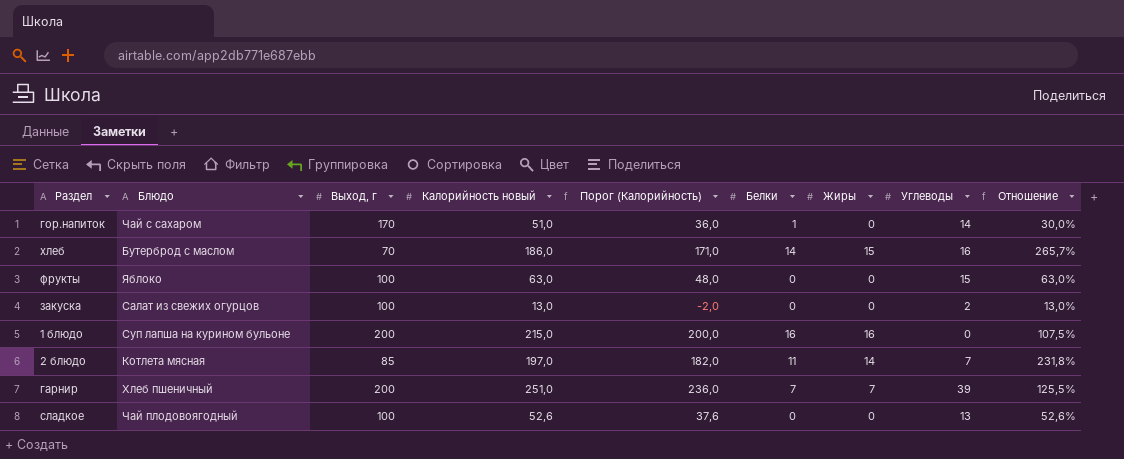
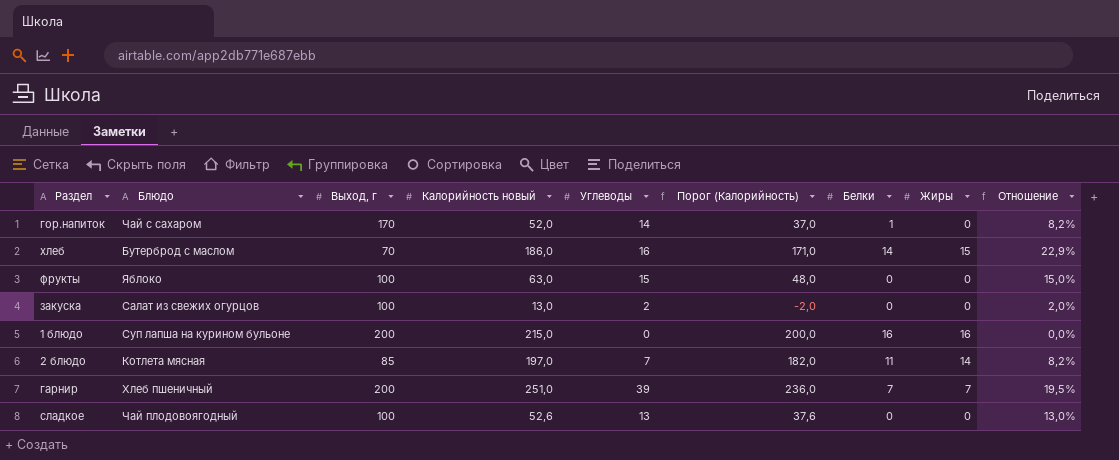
column Углеводы | position: 8 -> 5
column Отношение | formula: [Калорийность новый] / [Выход, г] -> [Углеводы] / [Выход, г]
гор.напиток | Калорийность новый: 51,0 -> 52,0
гор.напиток | Порог (Калорийность): 36,0 -> 37,0

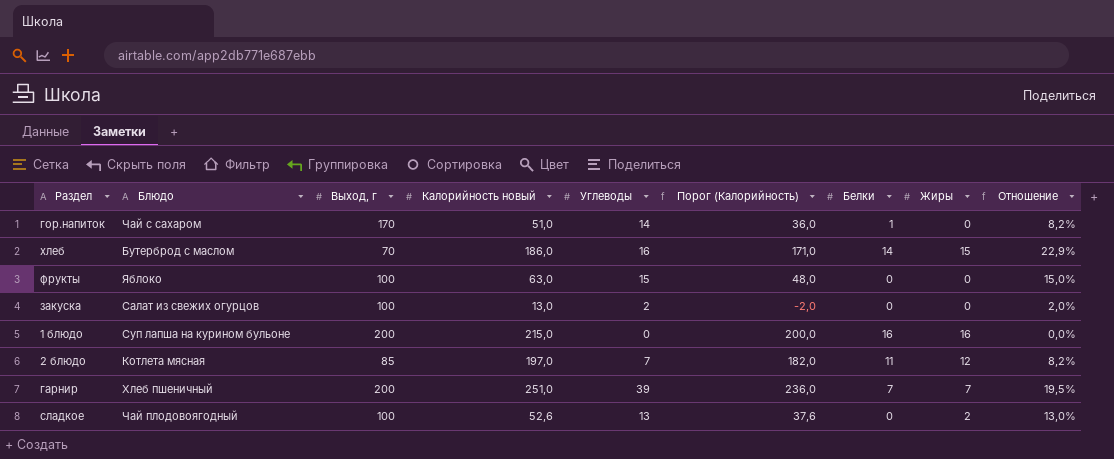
гор.напиток | Калорийность новый: 52,0 -> 51,0
гор.напиток | Порог (Калорийность): 37,0 -> 36,0
2 блюдо | Жиры: 14 -> 12
сладкое | Жиры: 0 -> 2

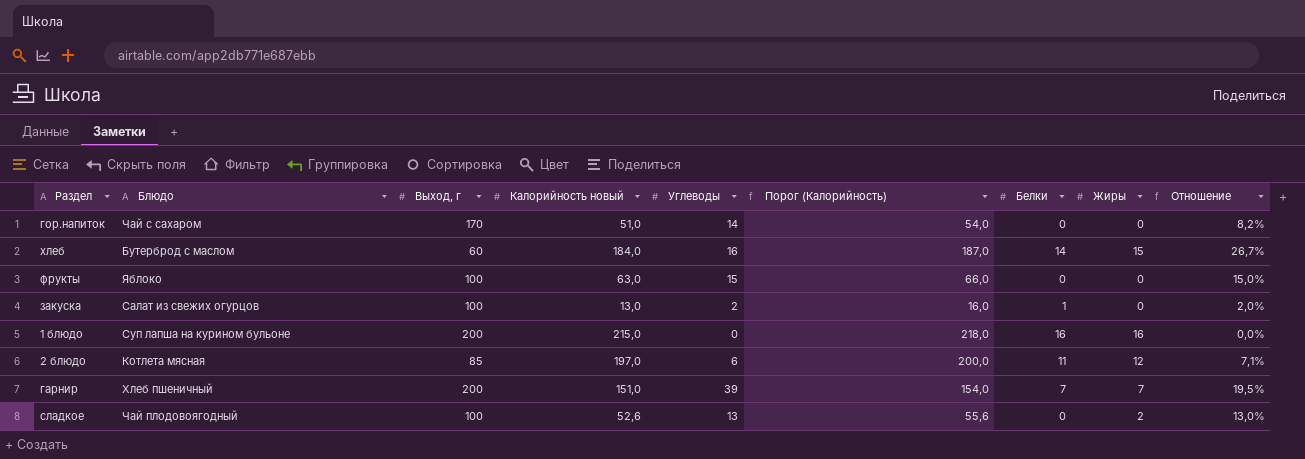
column Порог (Калорийность) | formula: [Калорийность новый] - 15 -> [Калорийность новый] + 3
гор.напиток | Белки: 1 -> 0
хлеб | Выход, г: 70 -> 60
хлеб | Калорийность новый: 186,0 -> 184,0
хлеб | Отношение: 22,9% -> 26,7%
закуска | Белки: 0 -> 1
2 блюдо | Углеводы: 7 -> 6
2 блюдо | Отношение: 8,2% -> 7,1%
гарнир | Калорийность новый: 251,0 -> 151,0

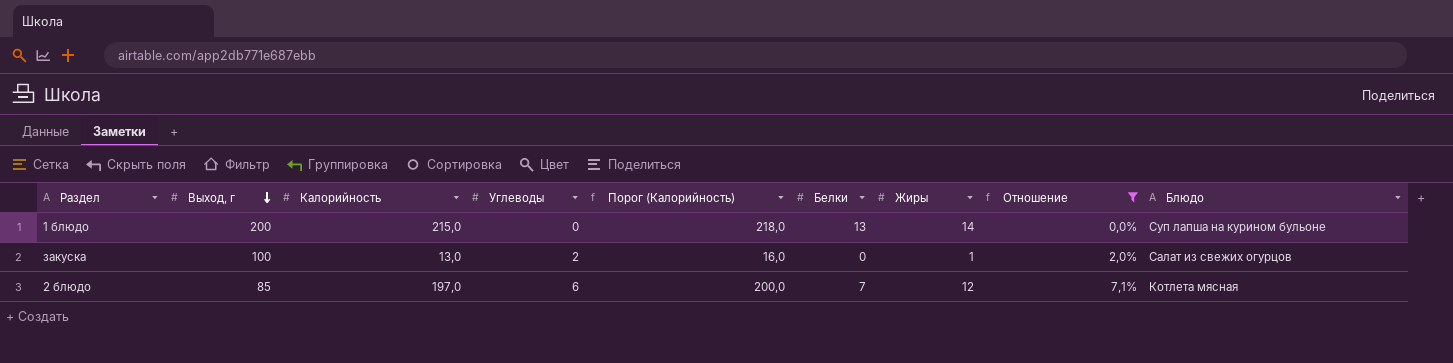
filter: none -> Отношение <= 7,1%
row order: none -> Выход, г descending
column name: Калорийность новый -> Калорийность
column Блюдо | position: 2 -> 9
1 блюдо | Белки: 16 -> 13
1 блюдо | Жиры: 16 -> 14
закуска | Белки: 1 -> 0
закуска | Жиры: 0 -> 1
2 блюдо | Белки: 11 -> 7

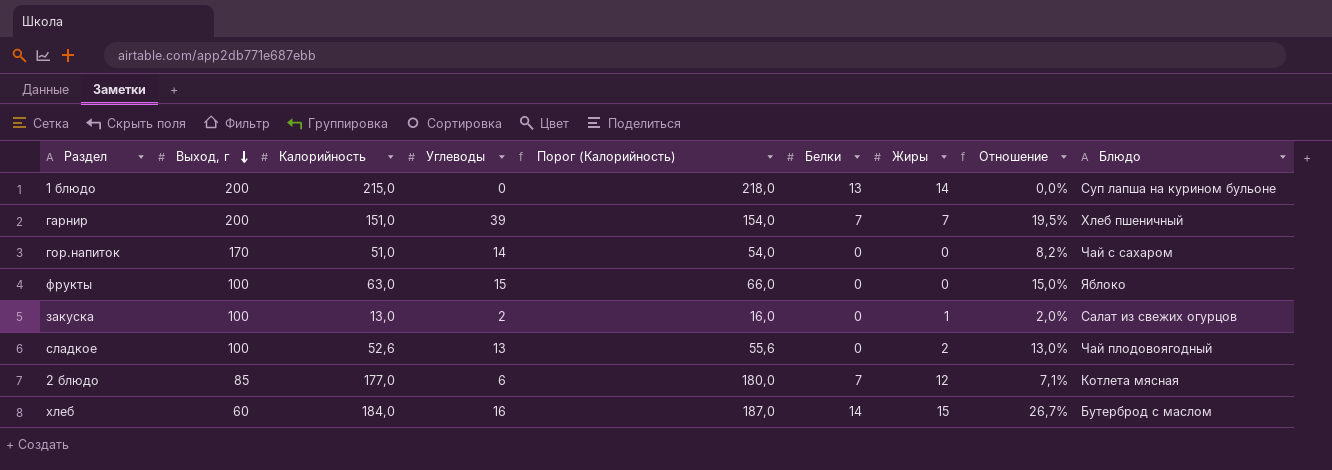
filter: Отношение <= 7,1% -> none
2 блюдо | Калорийность: 197,0 -> 177,0
2 блюдо | Порог (Калорийность): 200,0 -> 180,0

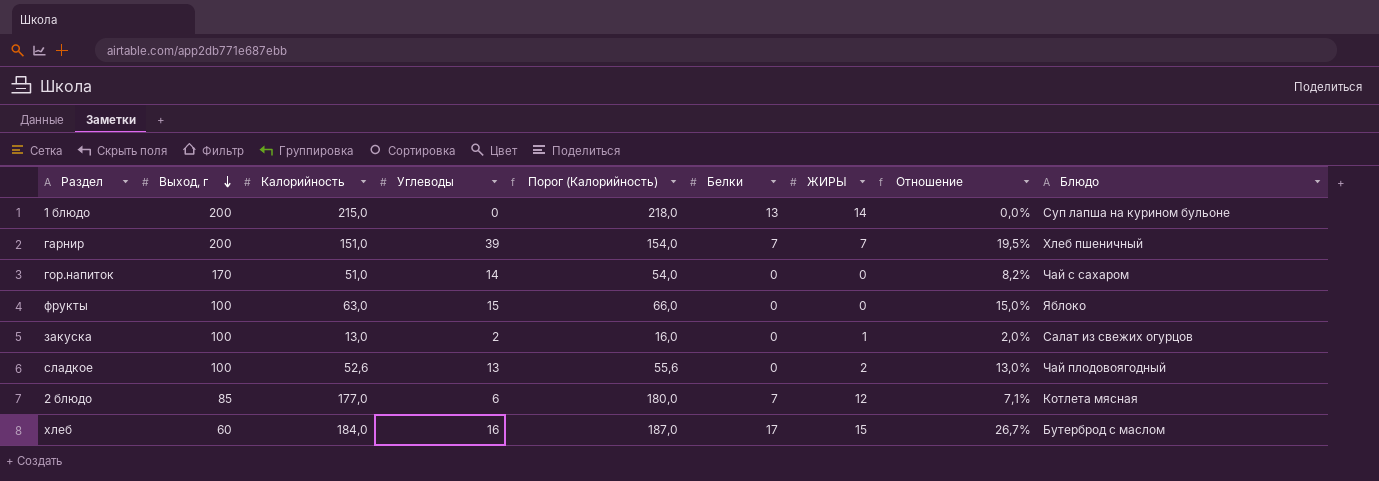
column name: Жиры -> ЖИРЫ
хлеб | Белки: 14 -> 17

